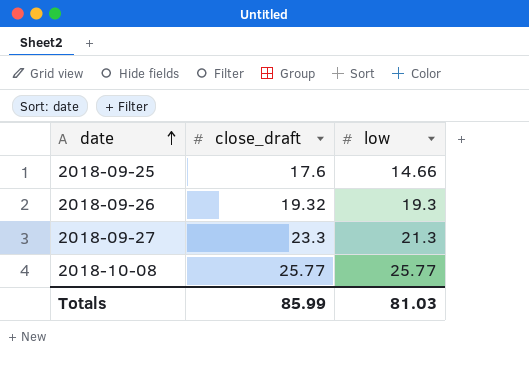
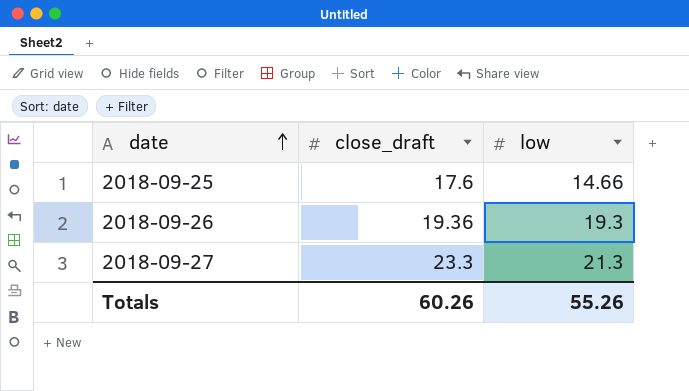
row 2018-10-08: 25.77 | 25.77 -> none
2018-09-26 | close_draft: 19.32 -> 19.36
Totals | close_draft: 85.99 -> 60.26
Totals | low: 81.03 -> 55.26

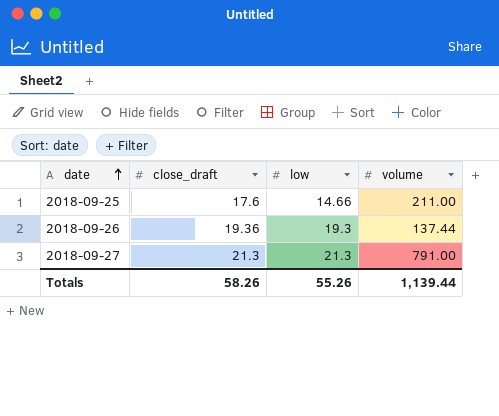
column volume | position: none -> 4
2018-09-27 | close_draft: 23.3 -> 21.3
Totals | close_draft: 60.26 -> 58.26

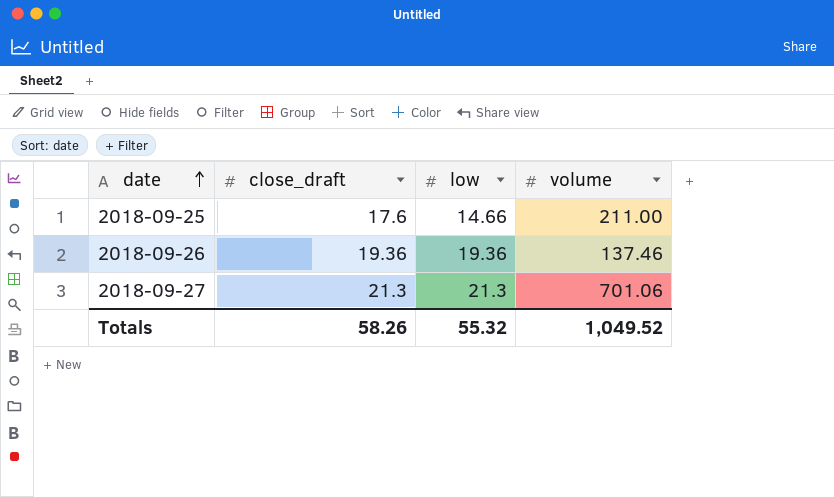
2018-09-26 | low: 19.3 -> 19.36
2018-09-26 | volume: 137.44 -> 137.46
2018-09-27 | volume: 791.00 -> 701.06
Totals | low: 55.26 -> 55.32
Totals | volume: 1,139.44 -> 1,049.52

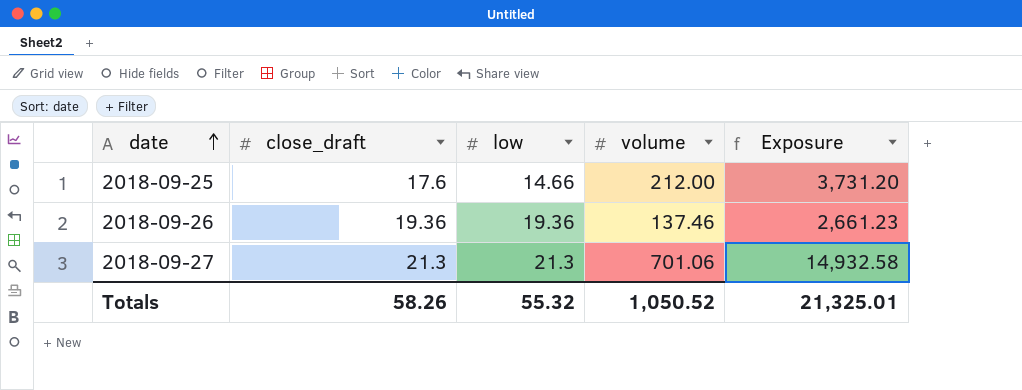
column Exposure | formula: none -> [close_draft] * [volume]
2018-09-25 | volume: 211.00 -> 212.00
Totals | volume: 1,049.52 -> 1,050.52

